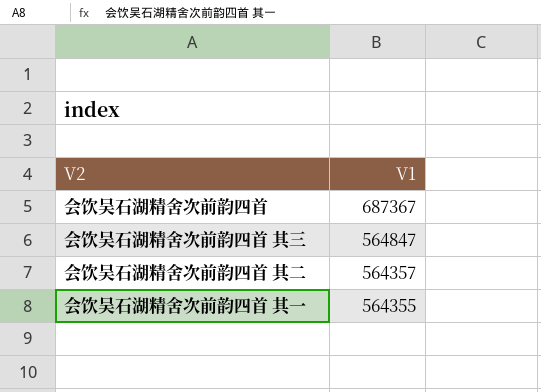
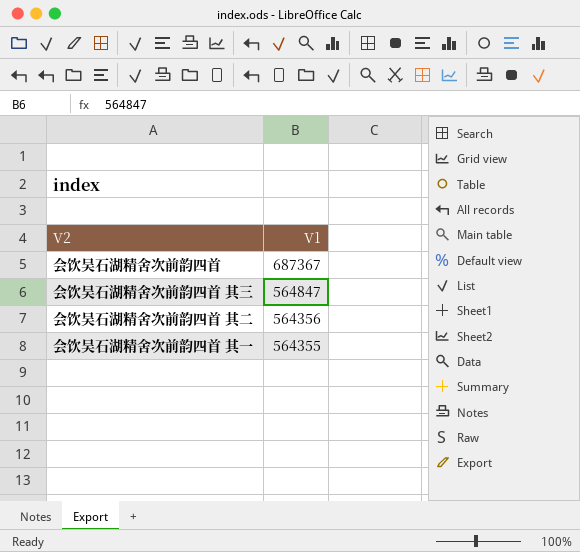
会饮吴石湖精舍次前韵四首 其二 | V1: 564357 -> 564356

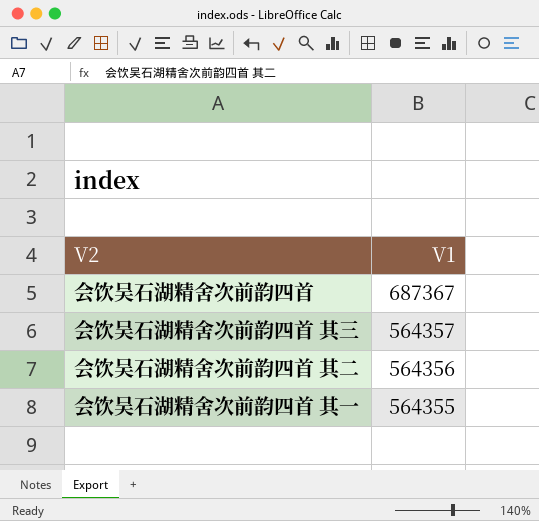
会饮吴石湖精舍次前韵四首 其三 | V1: 564847 -> 564357

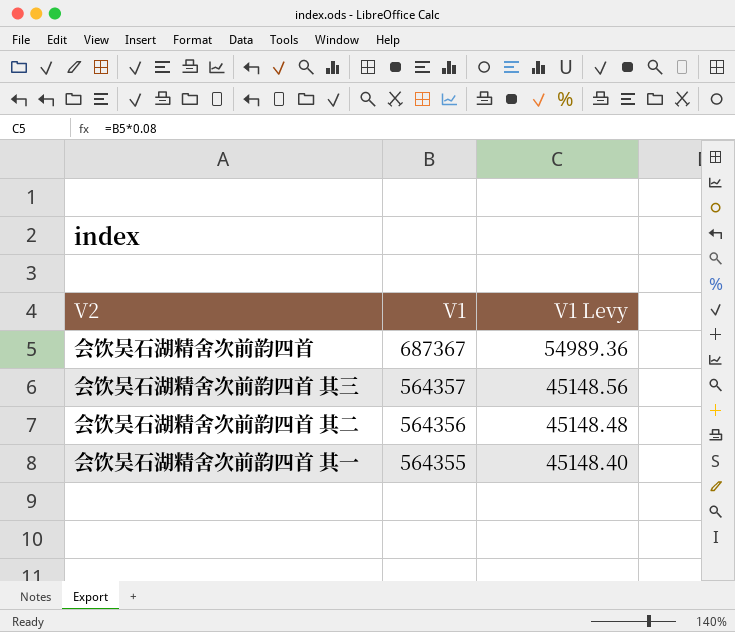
column V1 Levy | formula: none -> [V1] * 0.08

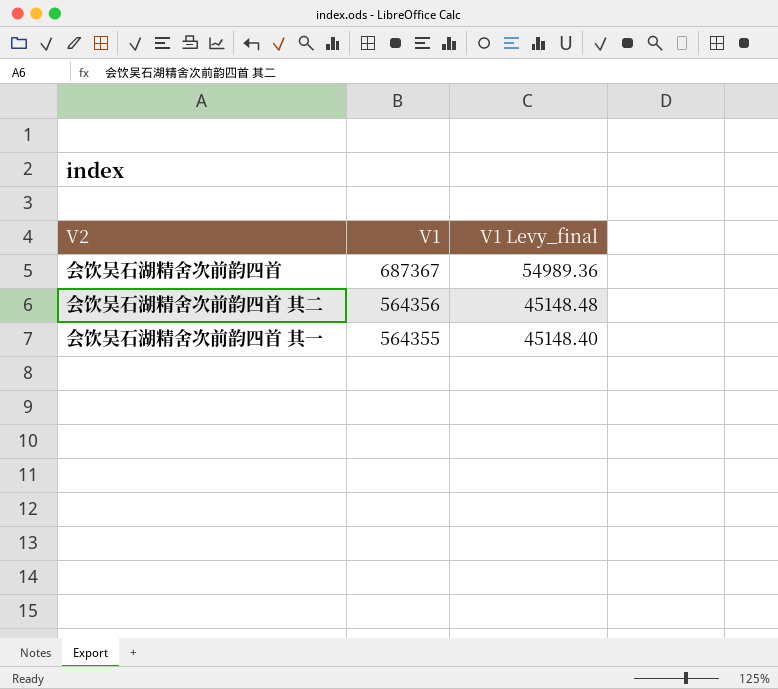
column name: V1 Levy -> V1 Levy_final
row 会饮吴石湖精舍次前韵四首 其三: 564357 | 45148.56 -> none

